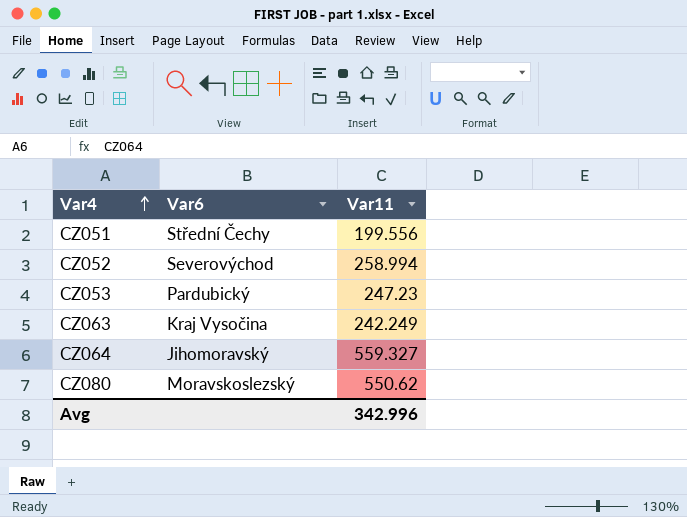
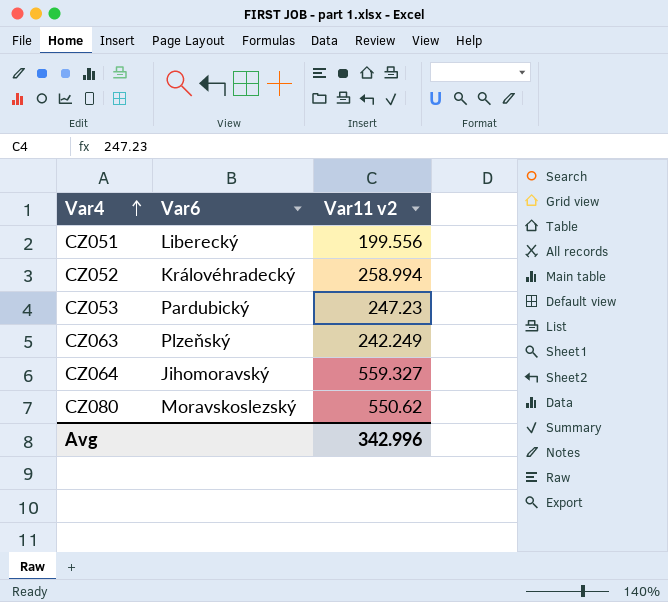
column name: Var11 -> Var11 v2
CZ051 | Var6: Střední Čechy -> Liberecký
CZ052 | Var6: Severovýchod -> Královéhradecký
CZ063 | Var6: Kraj Vysočina -> Plzeňský

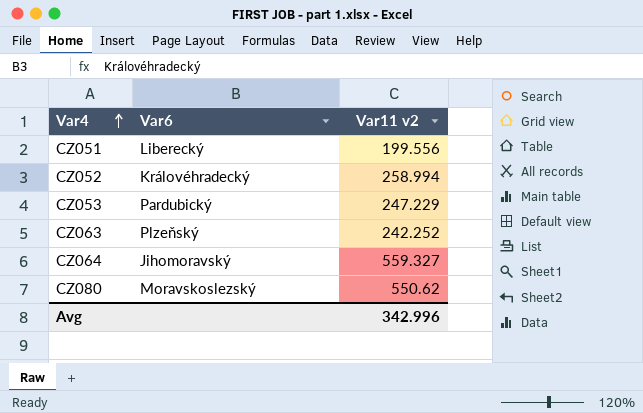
CZ053 | Var11 v2: 247.23 -> 247.229
CZ063 | Var11 v2: 242.249 -> 242.252

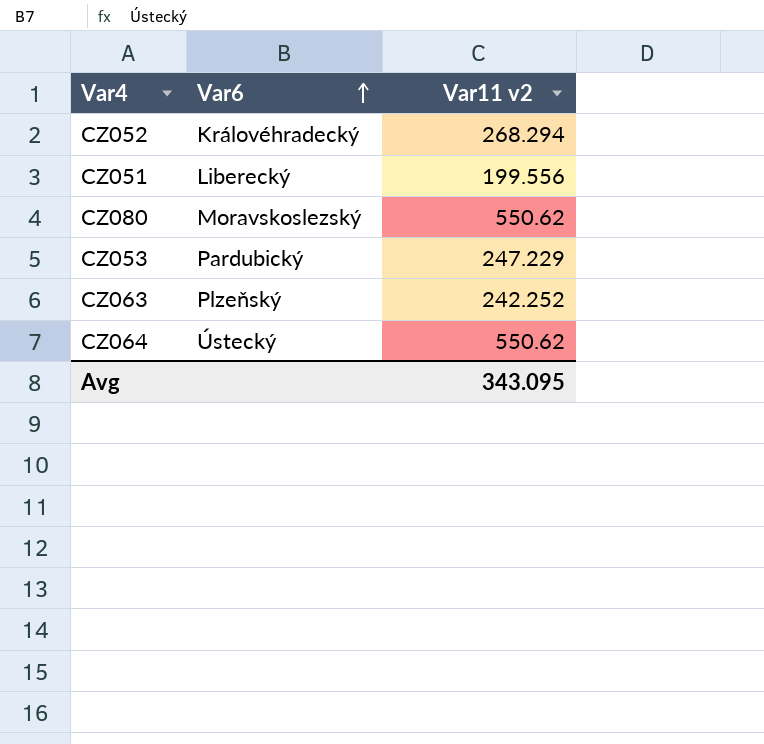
row order: Var4 ascending -> Var6 ascending
CZ052 | Var11 v2: 258.994 -> 268.294
CZ064 | Var6: Jihomoravský -> Ústecký
CZ064 | Var11 v2: 559.327 -> 550.62
Avg | Var11 v2: 342.996 -> 343.095

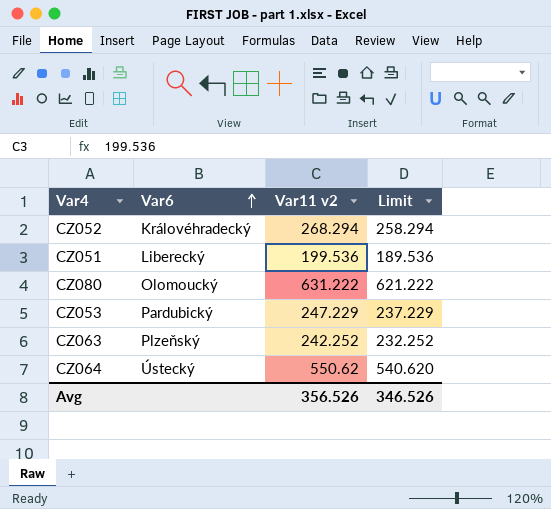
column Limit | formula: none -> [Var11 v2] - 10
CZ051 | Var11 v2: 199.556 -> 199.536
CZ080 | Var6: Moravskoslezský -> Olomoucký
CZ080 | Var11 v2: 550.62 -> 631.222
Avg | Var11 v2: 343.095 -> 356.526

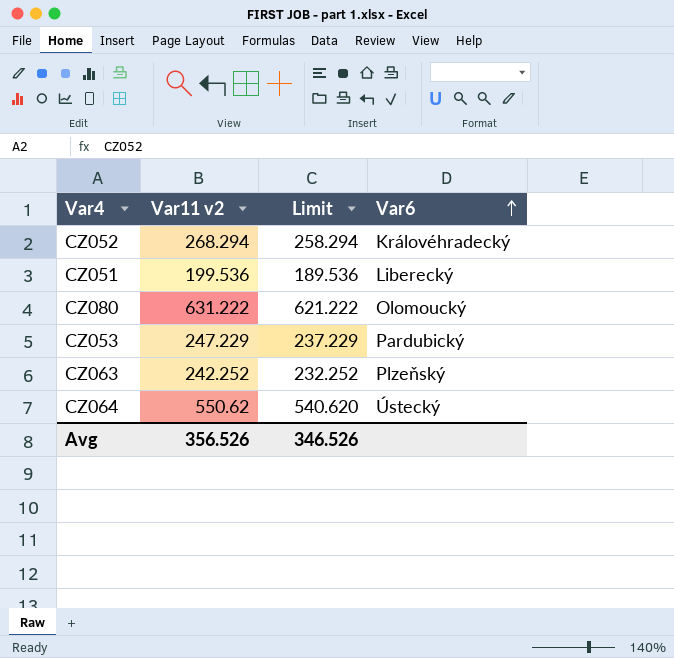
column Var6 | position: 2 -> 4

